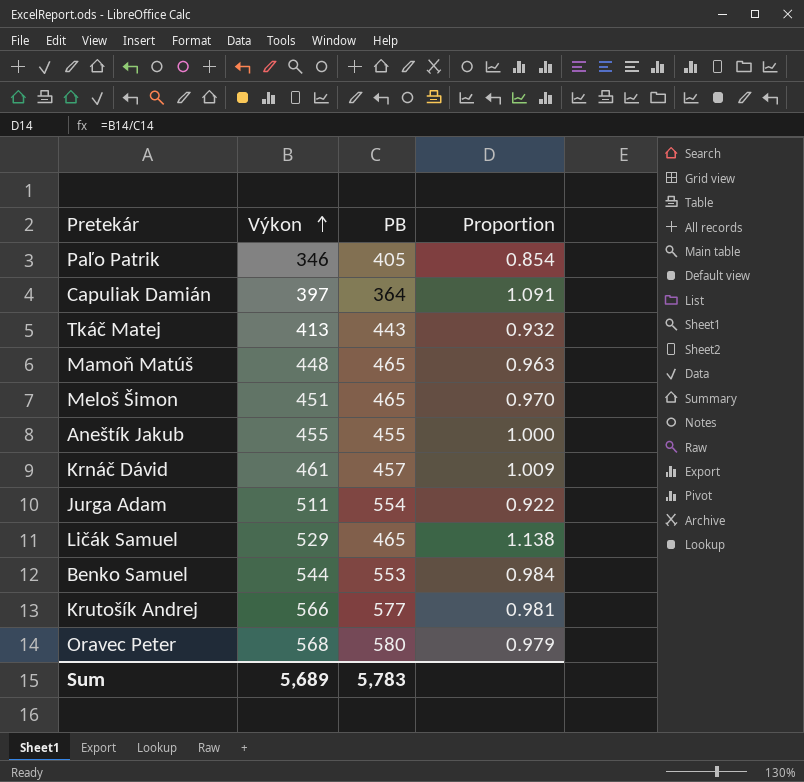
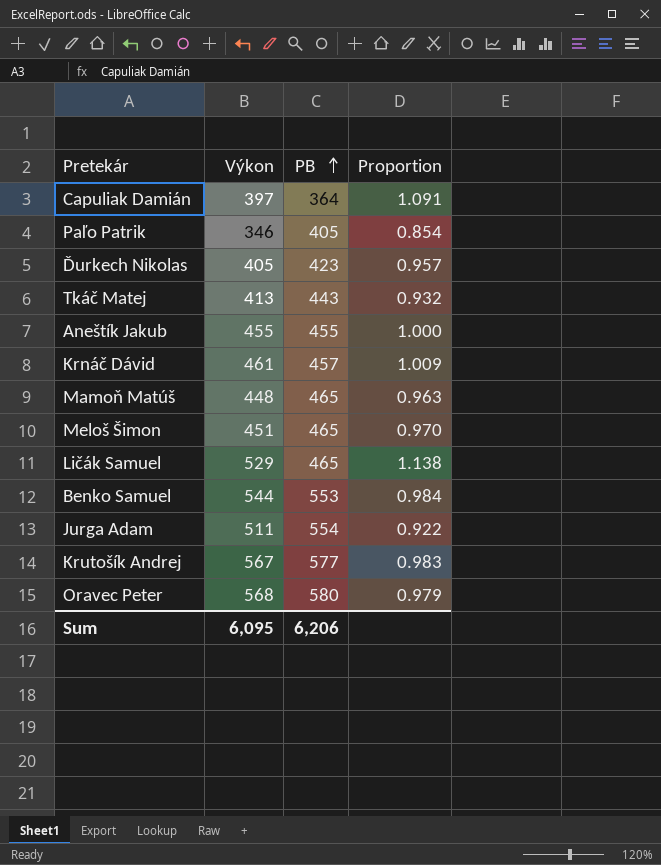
row order: Výkon ascending -> PB ascending
row Ďurkech Nikolas: none -> 405 | 423 | 0.957
Krutošík Andrej | Výkon: 566 -> 567
Krutošík Andrej | Proportion: 0.981 -> 0.983
Sum | Výkon: 5,689 -> 6,095
Sum | PB: 5,783 -> 6,206

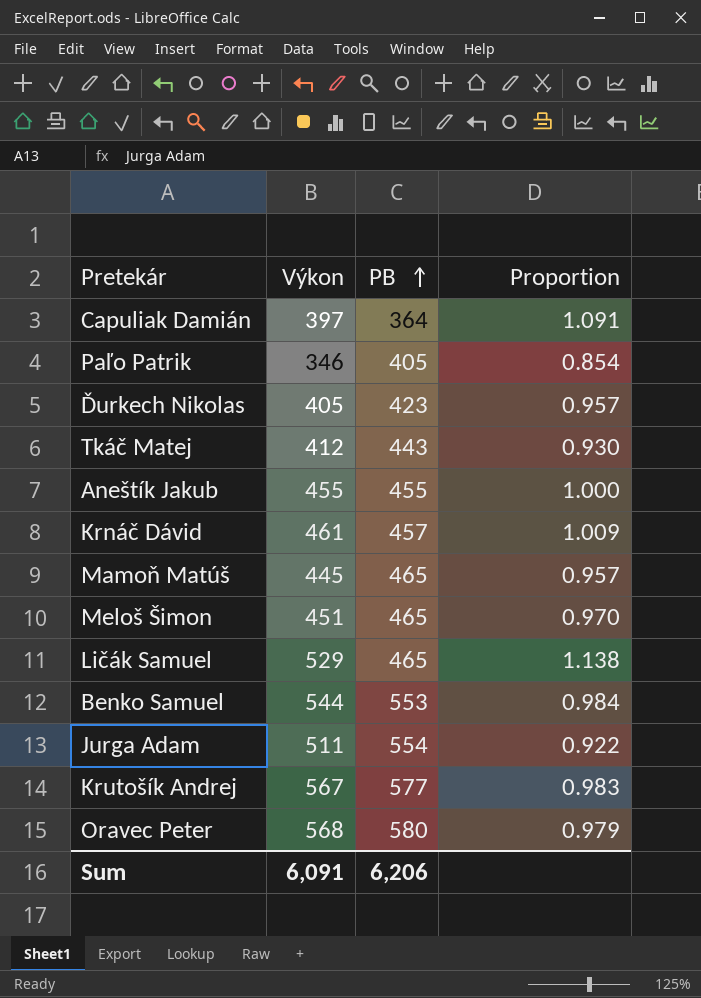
Tkáč Matej | Výkon: 413 -> 412
Tkáč Matej | Proportion: 0.932 -> 0.930
Mamoň Matúš | Výkon: 448 -> 445
Mamoň Matúš | Proportion: 0.963 -> 0.957
Sum | Výkon: 6,095 -> 6,091

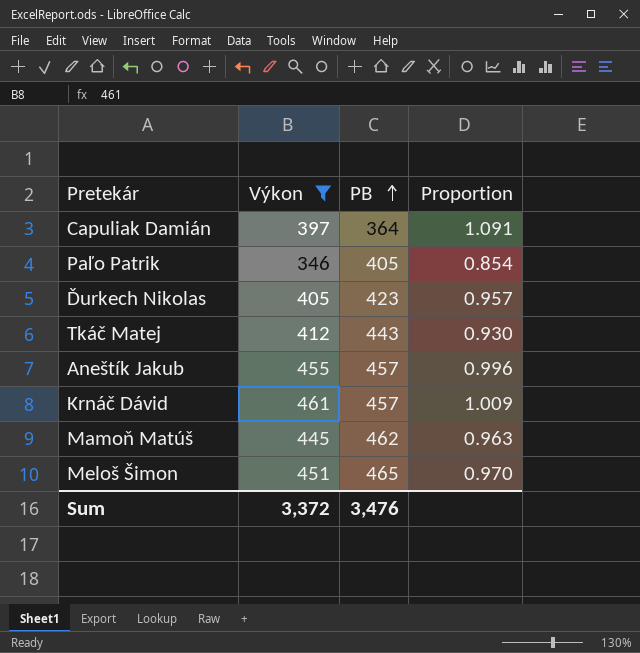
filter: none -> Výkon <= 461
Aneštík Jakub | PB: 455 -> 457
Aneštík Jakub | Proportion: 1.000 -> 0.996
Mamoň Matúš | PB: 465 -> 462
Mamoň Matúš | Proportion: 0.957 -> 0.963
Sum | Výkon: 6,091 -> 3,372
Sum | PB: 6,206 -> 3,476

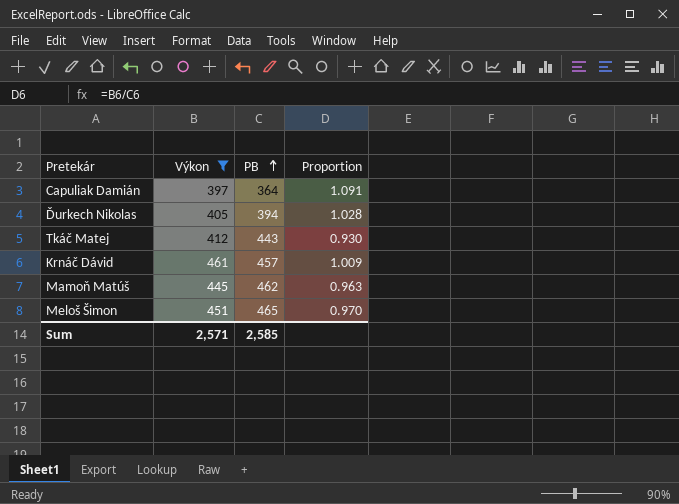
row Paľo Patrik: 346 | 405 | 0.854 -> none
row Aneštík Jakub: 455 | 457 | 0.996 -> none
Ďurkech Nikolas | PB: 423 -> 394
Ďurkech Nikolas | Proportion: 0.957 -> 1.028
Sum | Výkon: 3,372 -> 2,571
Sum | PB: 3,476 -> 2,585

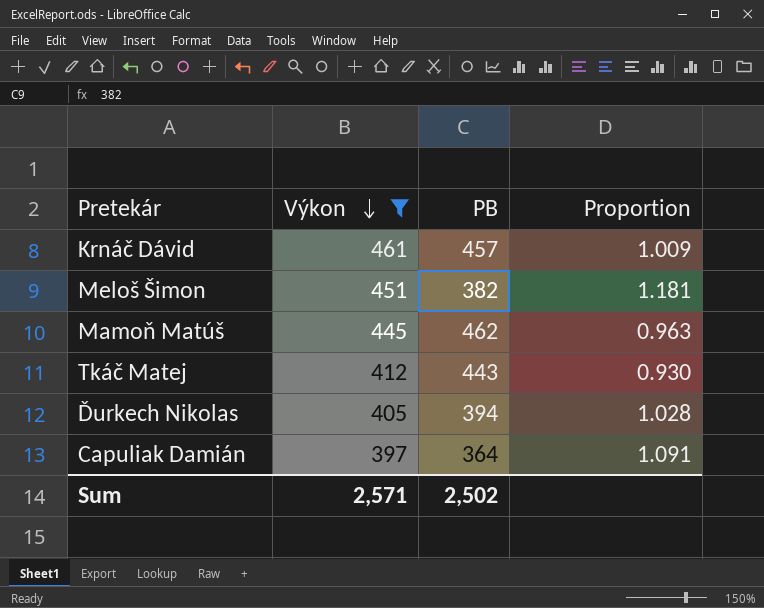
row order: PB ascending -> Výkon descending
Meloš Šimon | PB: 465 -> 382
Meloš Šimon | Proportion: 0.970 -> 1.181
Sum | PB: 2,585 -> 2,502

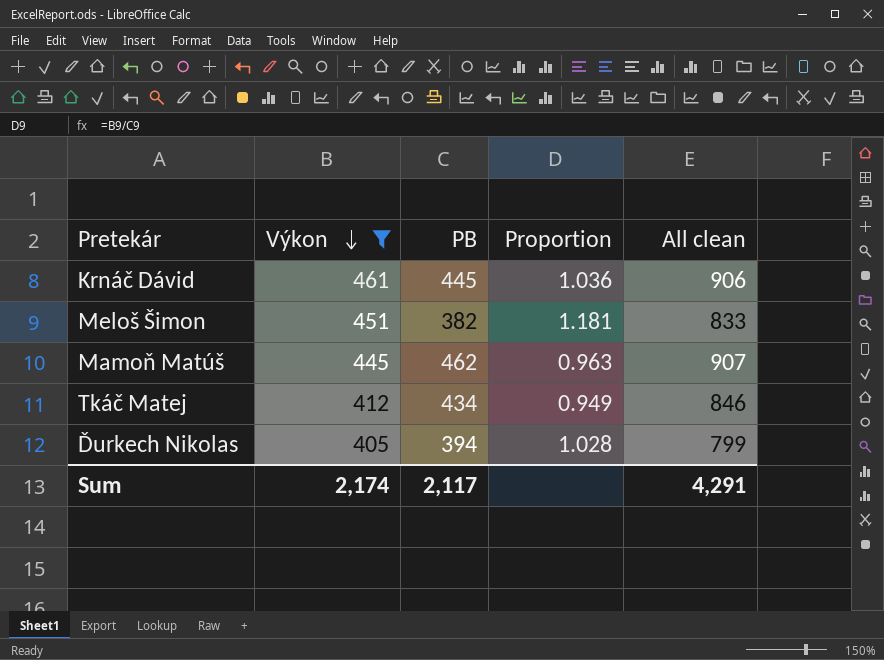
column All clean | formula: none -> [Výkon] + [PB]
row Capuliak Damián: 397 | 364 | 1.091 -> none
Krnáč Dávid | PB: 457 -> 445
Krnáč Dávid | Proportion: 1.009 -> 1.036
Tkáč Matej | PB: 443 -> 434
Tkáč Matej | Proportion: 0.930 -> 0.949
Sum | Výkon: 2,571 -> 2,174
Sum | PB: 2,502 -> 2,117

